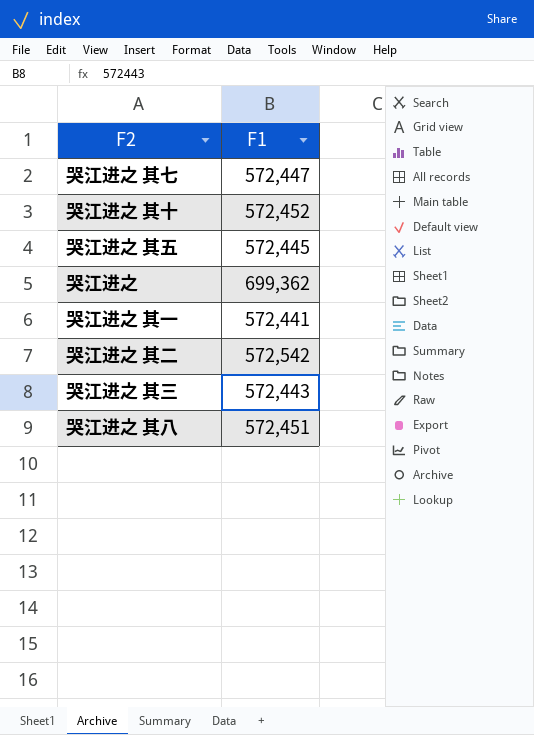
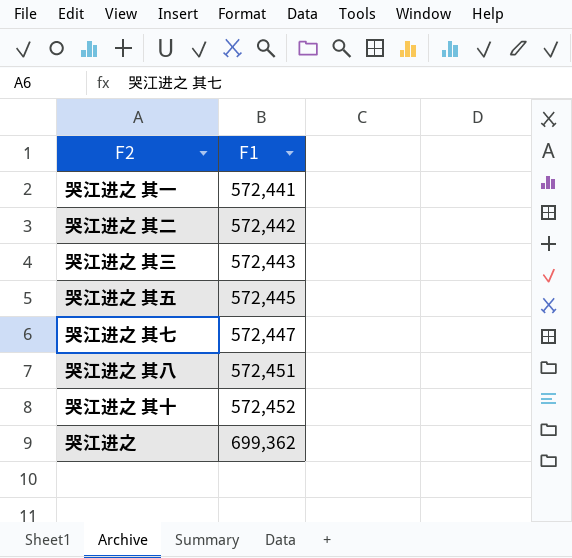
row order: none -> F1 ascending
哭江进之 其二 | F1: 572,542 -> 572,442

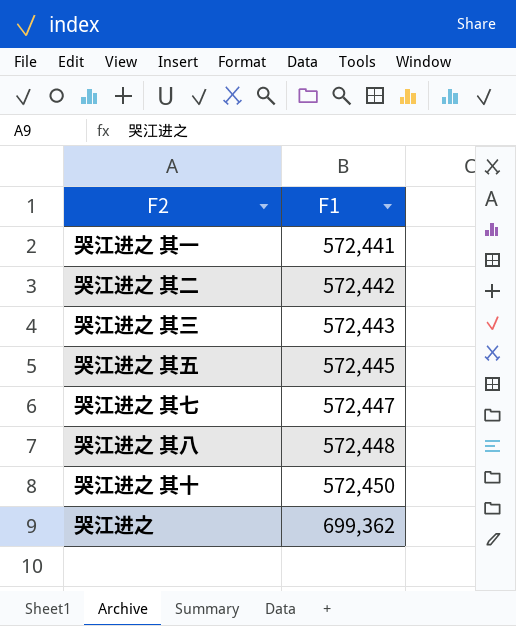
哭江进之 其八 | F1: 572,451 -> 572,448
哭江进之 其十 | F1: 572,452 -> 572,450

